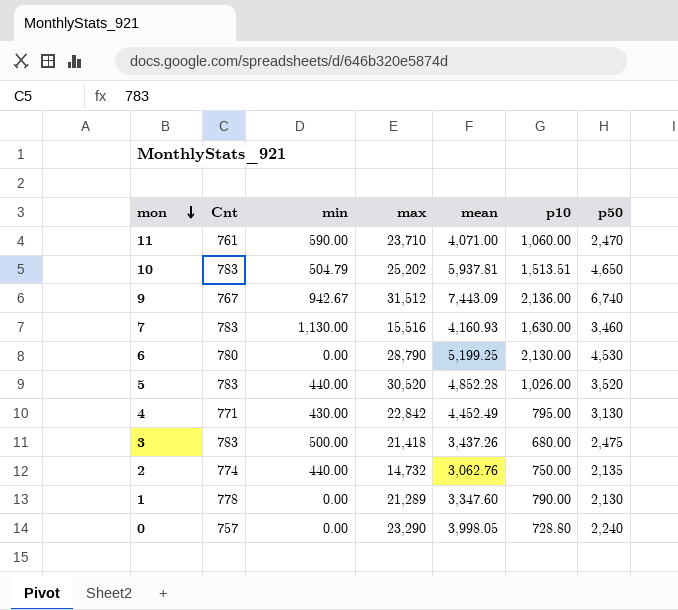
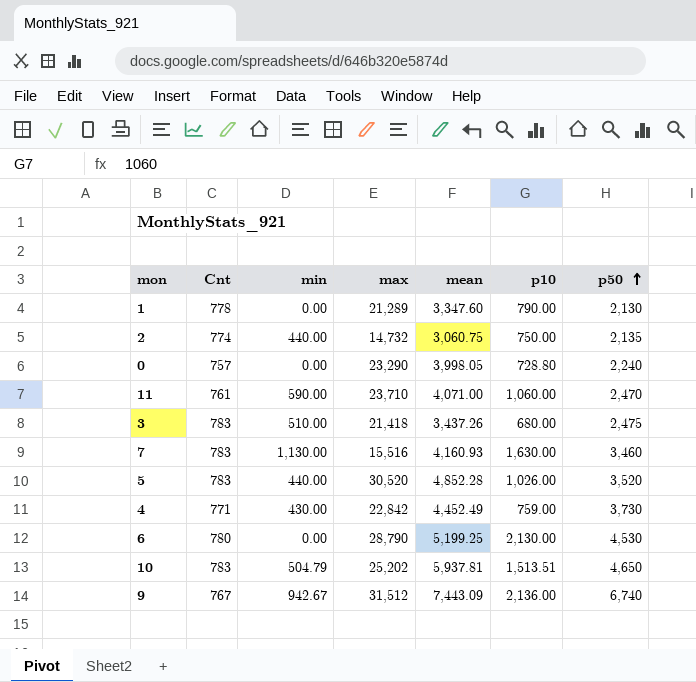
row order: mon descending -> p50 ascending
2 | mean: 3,062.76 -> 3,060.75
3 | min: 500.00 -> 510.00
4 | p10: 795.00 -> 759.00
4 | p50: 3,130 -> 3,730

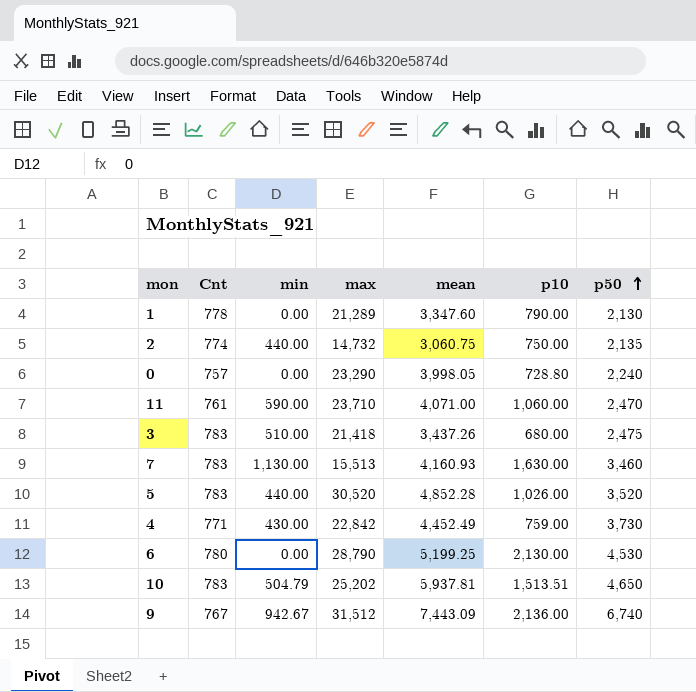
7 | max: 15,516 -> 15,513

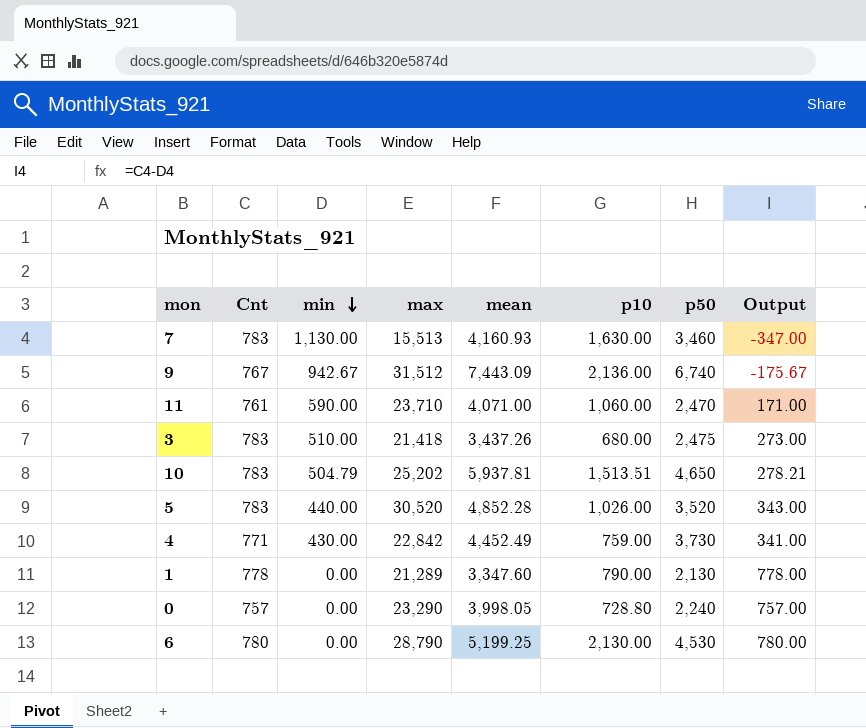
row order: p50 ascending -> min descending
column Output | formula: none -> [Cnt] - [min]
row 2: 774 | 440.00 | 14,732 | 3,060.75 | 750.00 | 2,135 -> none

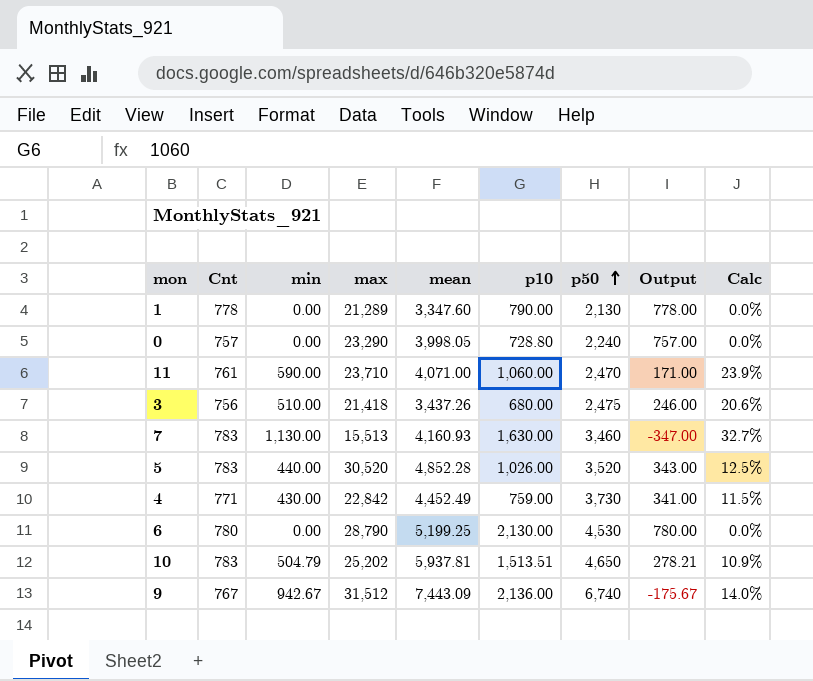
row order: min descending -> p50 ascending
column Calc | formula: none -> [min] / [p50]
3 | Cnt: 783 -> 756
3 | Output: 273.00 -> 246.00

